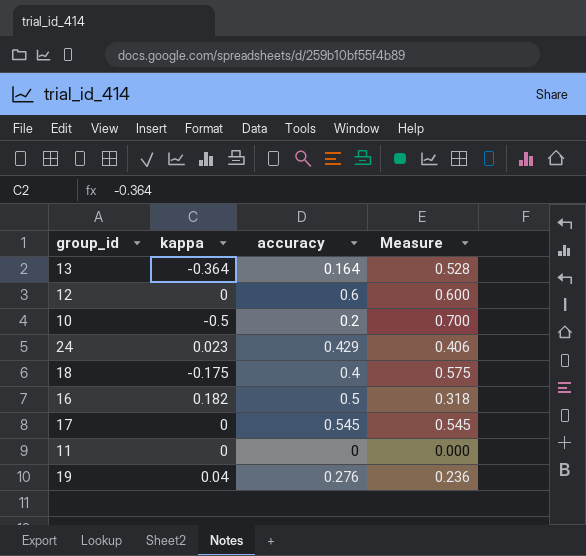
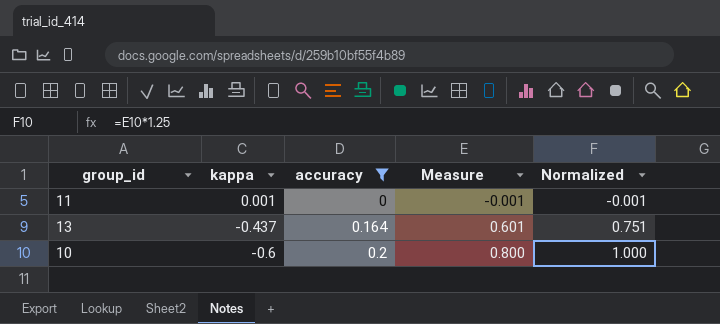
filter: none -> accuracy <= 0.2
row order: none -> kappa descending
column Normalized | formula: none -> [Measure] * 1.25
11 | kappa: 0 -> 0.001
11 | Measure: 0.000 -> -0.001
13 | kappa: -0.364 -> -0.437
13 | Measure: 0.528 -> 0.601
10 | kappa: -0.5 -> -0.6
10 | Measure: 0.700 -> 0.800

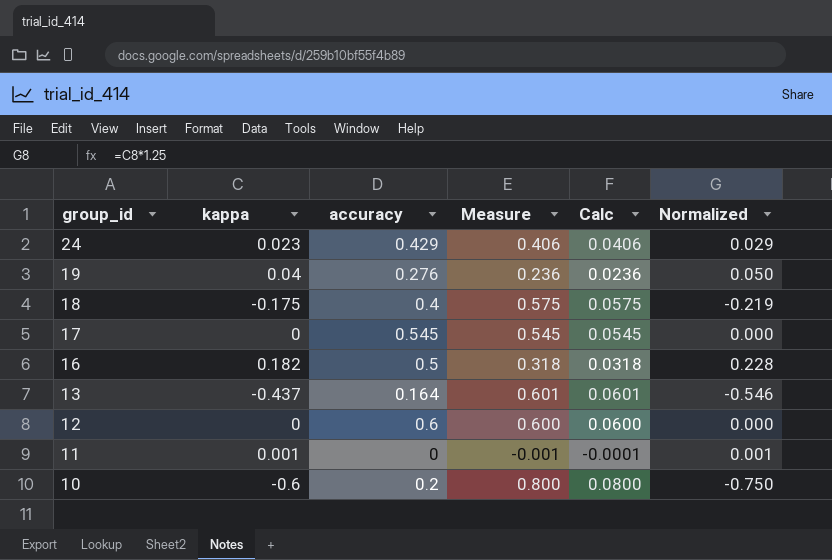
filter: accuracy <= 0.2 -> none
row order: kappa descending -> group_id descending
column Calc | formula: none -> [Measure] * 0.1
column Normalized | formula: [Measure] * 1.25 -> [kappa] * 1.25

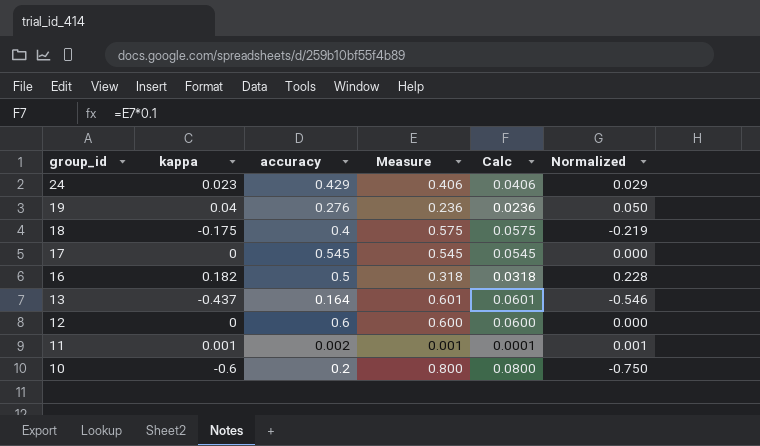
11 | accuracy: 0 -> 0.002
11 | Measure: -0.001 -> 0.001
11 | Calc: -0.0001 -> 0.0001

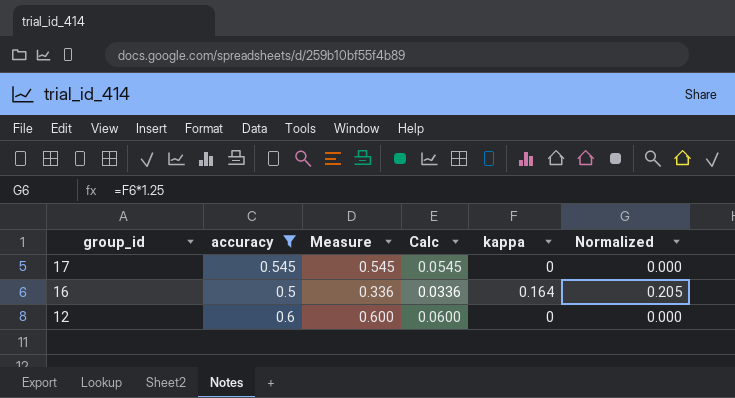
filter: none -> accuracy >= 0.5
column kappa | position: 2 -> 5
16 | Measure: 0.318 -> 0.336
16 | Calc: 0.0318 -> 0.0336
16 | kappa: 0.182 -> 0.164
16 | Normalized: 0.228 -> 0.205

